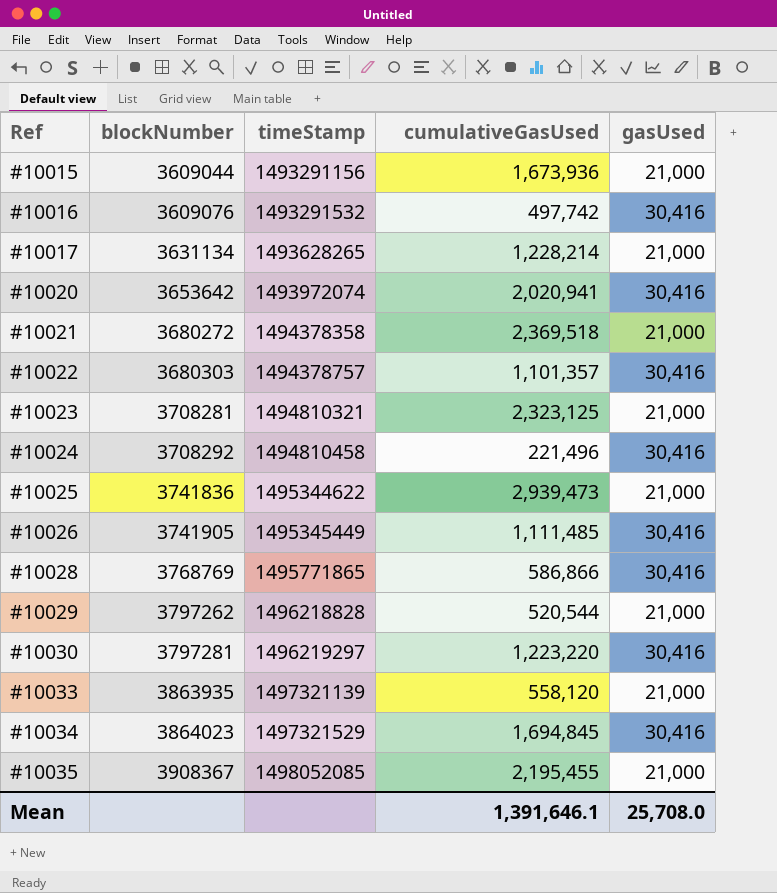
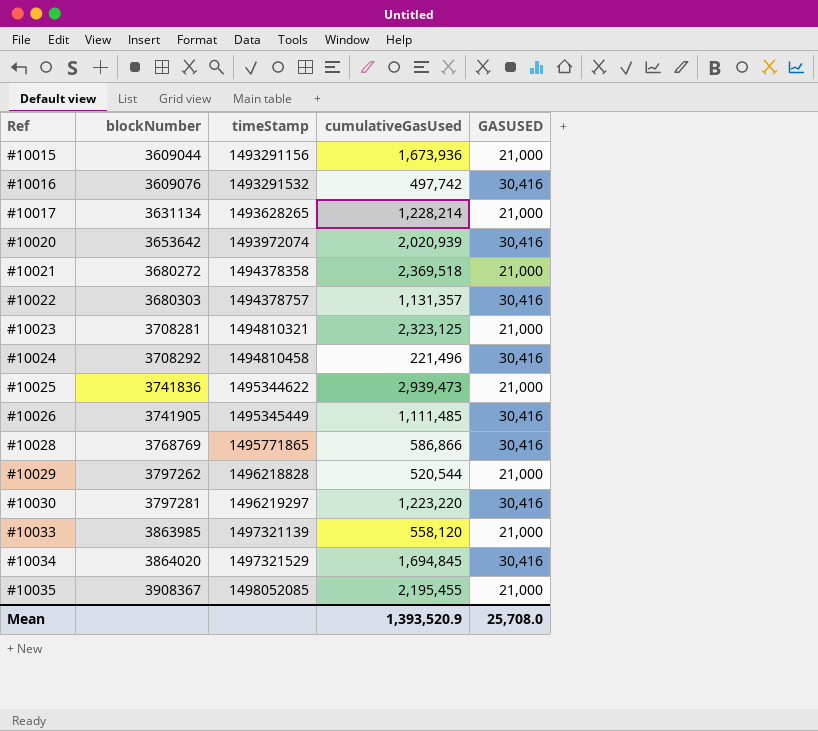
column name: gasUsed -> GASUSED
#10020 | cumulativeGasUsed: 2,020,941 -> 2,020,939
#10022 | cumulativeGasUsed: 1,101,357 -> 1,131,357
#10033 | blockNumber: 3863935 -> 3863985
#10034 | blockNumber: 3864023 -> 3864020
Mean | cumulativeGasUsed: 1,391,646.1 -> 1,393,520.9

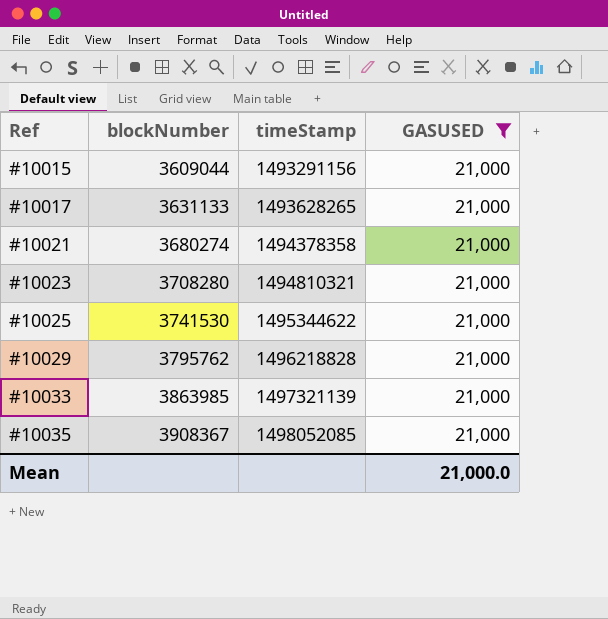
filter: none -> GASUSED = 21,000
column cumulativeGasUsed | position: 4 -> none
#10017 | blockNumber: 3631134 -> 3631133
#10021 | blockNumber: 3680272 -> 3680274
#10023 | blockNumber: 3708281 -> 3708280
#10025 | blockNumber: 3741836 -> 3741530
#10029 | blockNumber: 3797262 -> 3795762
Mean | GASUSED: 25,708.0 -> 21,000.0

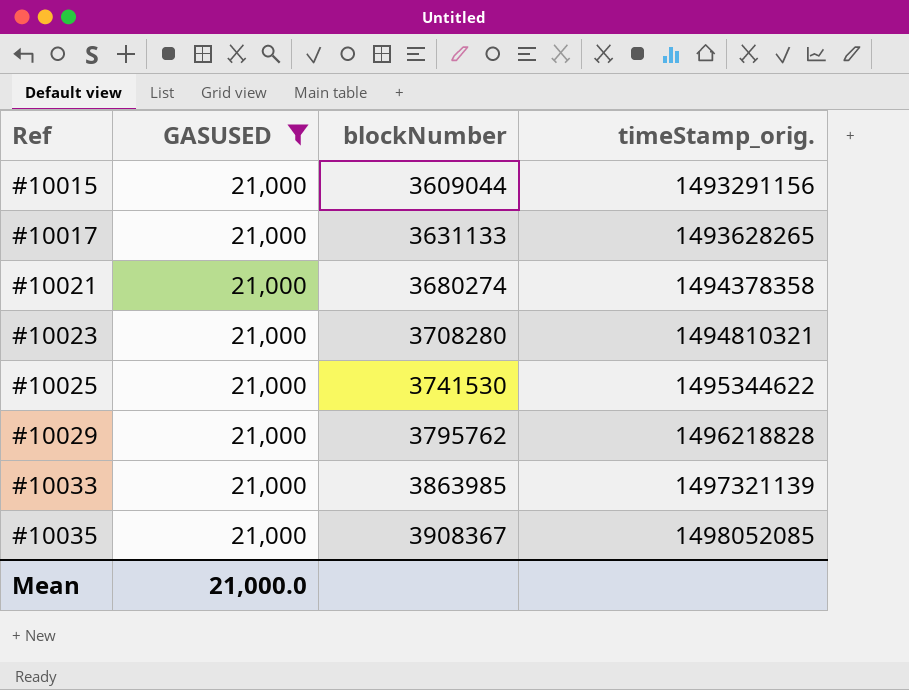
column GASUSED | position: 4 -> 2
column name: timeStamp -> timeStamp_orig.

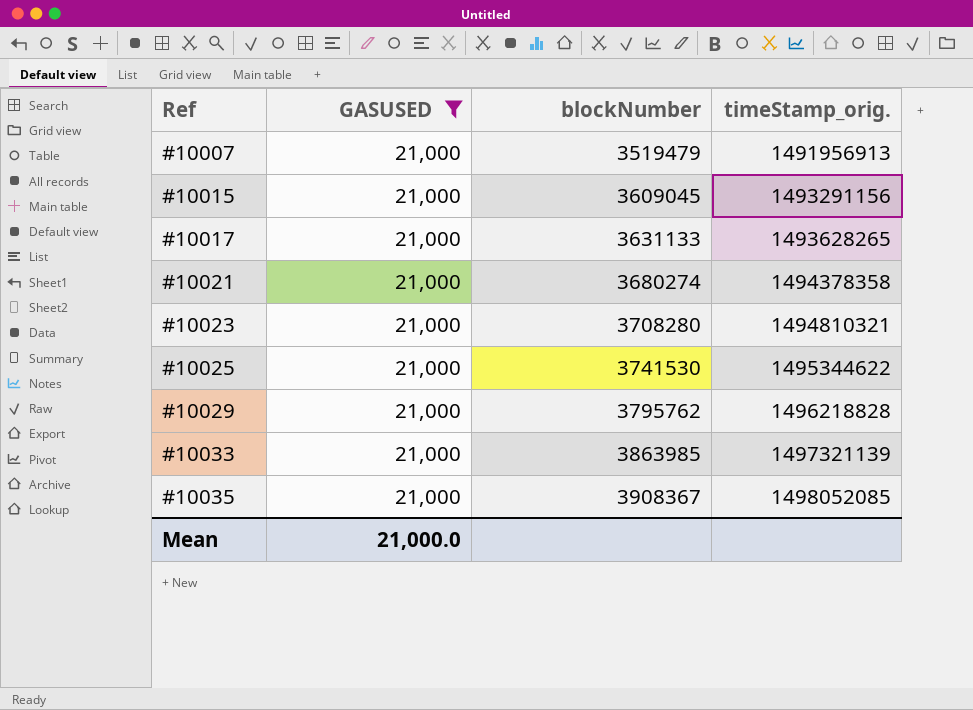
row #10007: none -> 21,000 | 3519479 | 1491956913
#10015 | blockNumber: 3609044 -> 3609045

